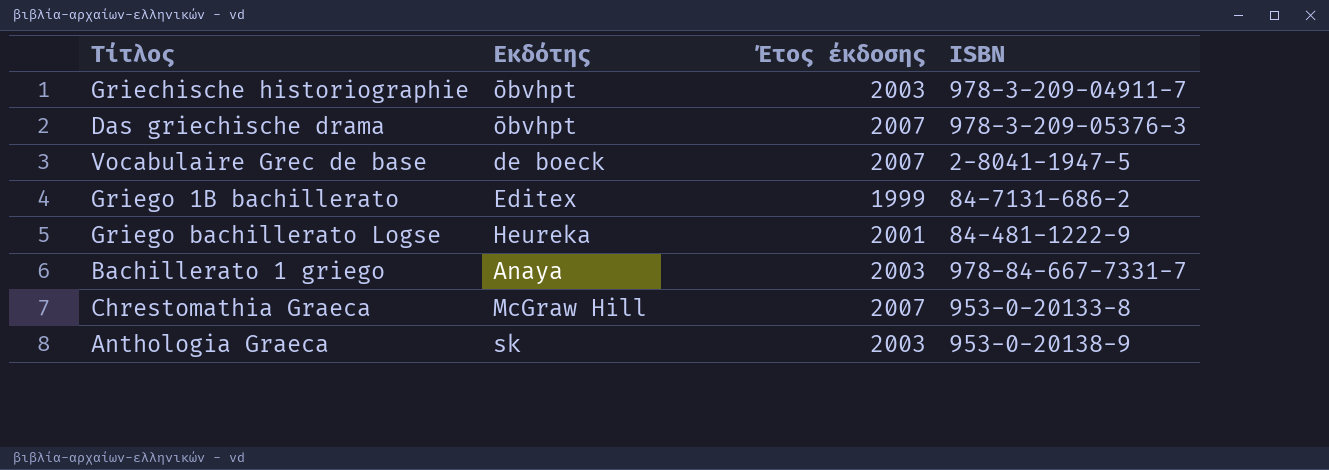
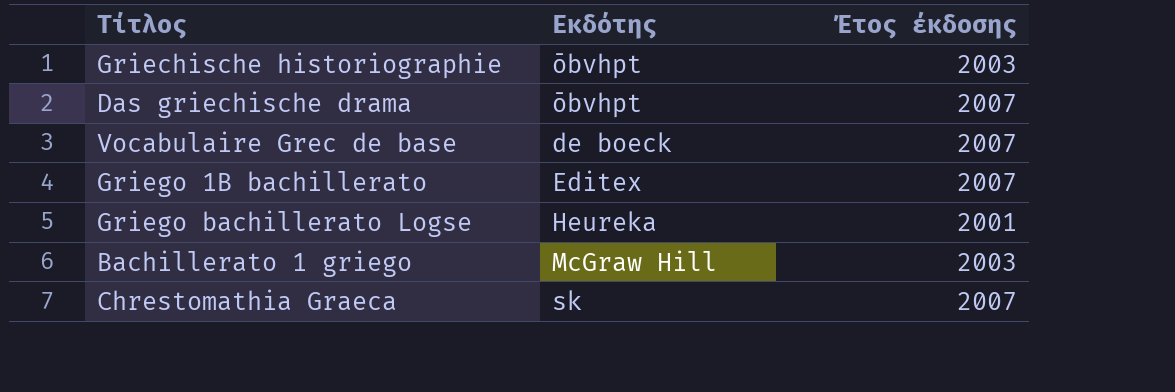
column ISBN | position: 4 -> none
row Anthologia Graeca: sk | 2003 | 953-0-20138-9 -> none
Griego 1Β bachillerato | Έτος έκδοσης: 1999 -> 2007
Bachillerato 1 griego | Εκδότης: Anaya -> McGraw Hill
Chrestomathia Graeca | Εκδότης: McGraw Hill -> sk

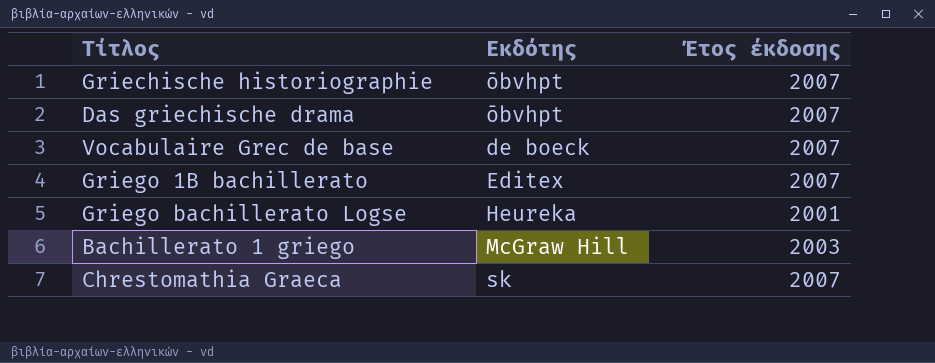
Griechische historiographie | Έτος έκδοσης: 2003 -> 2007

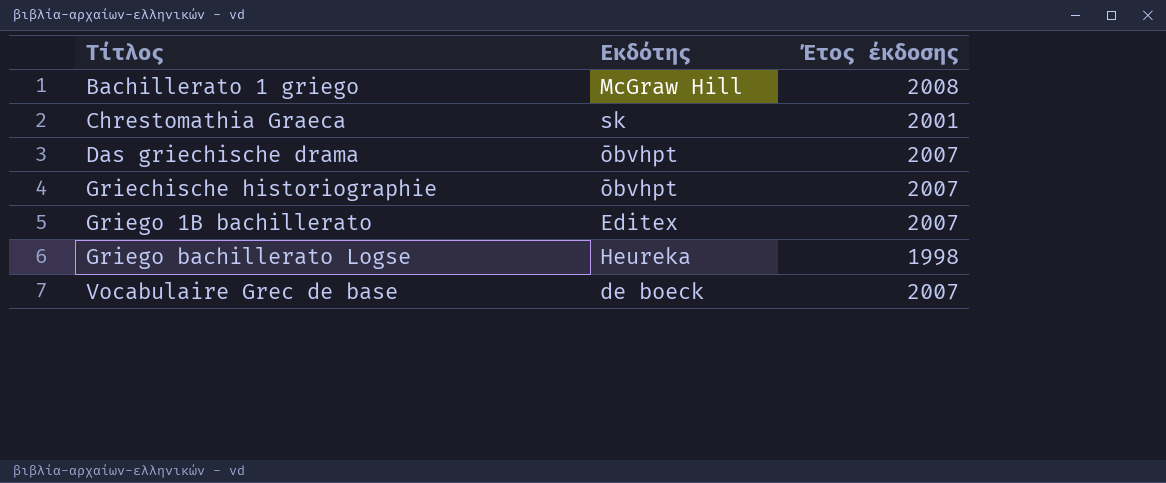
row order: none -> Τίτλος ascending
Bachillerato 1 griego | Έτος έκδοσης: 2003 -> 2008
Chrestomathia Graeca | Έτος έκδοσης: 2007 -> 2001
Griego bachillerato Logse | Έτος έκδοσης: 2001 -> 1998

